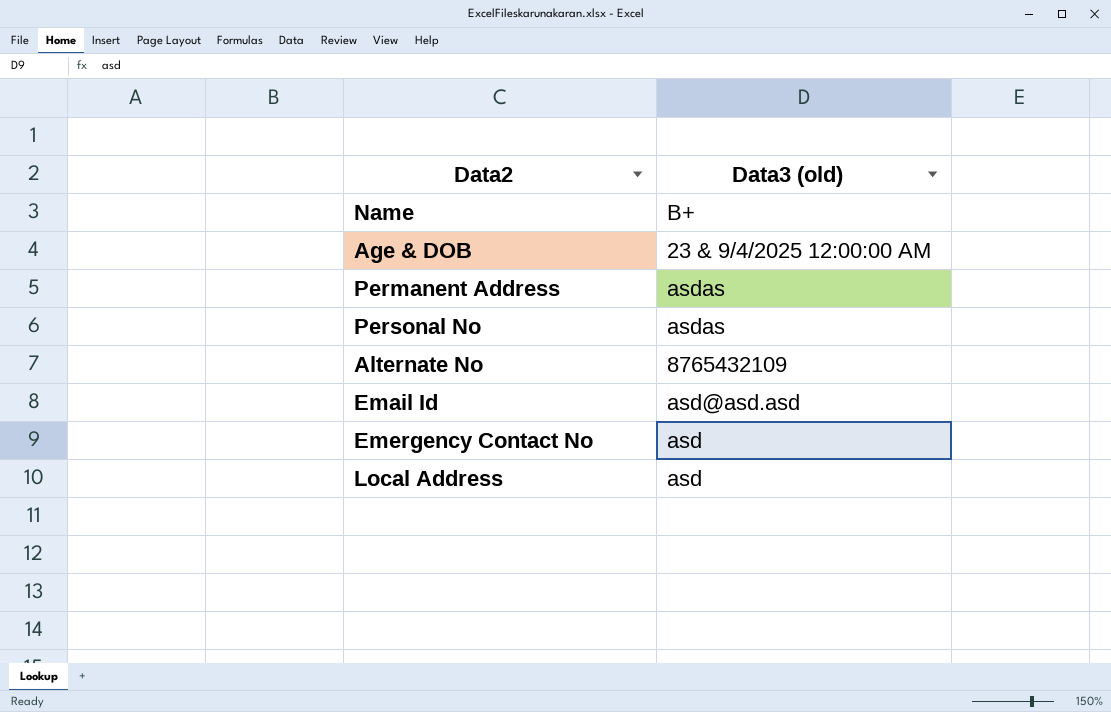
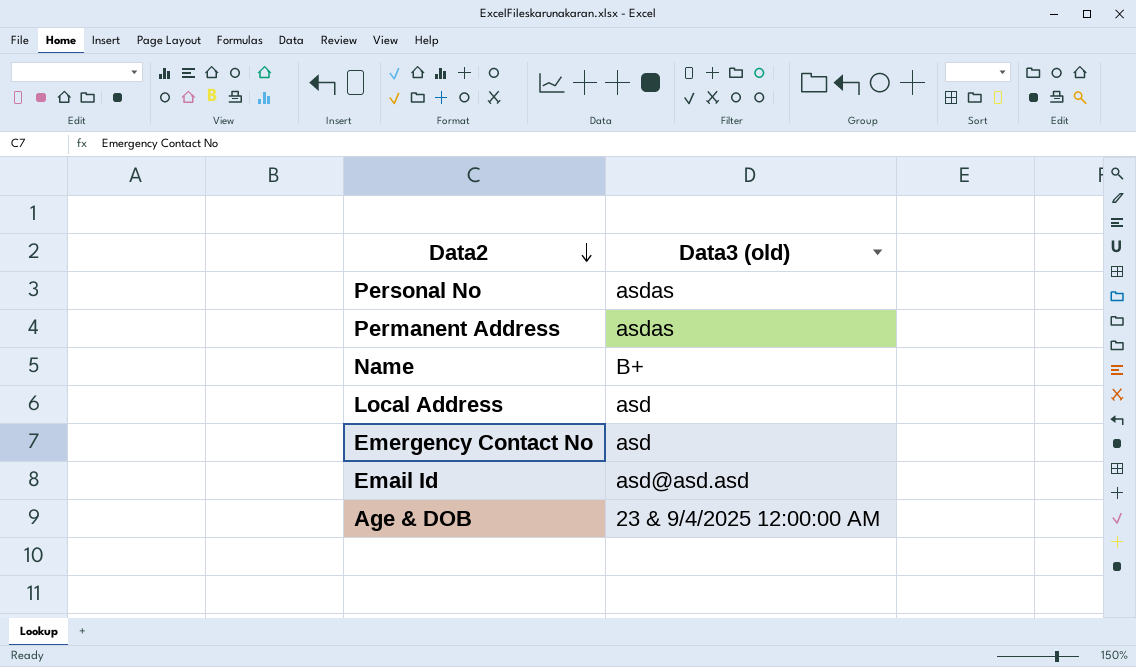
row order: none -> Data2 descending
row Alternate No: 8765432109 -> none

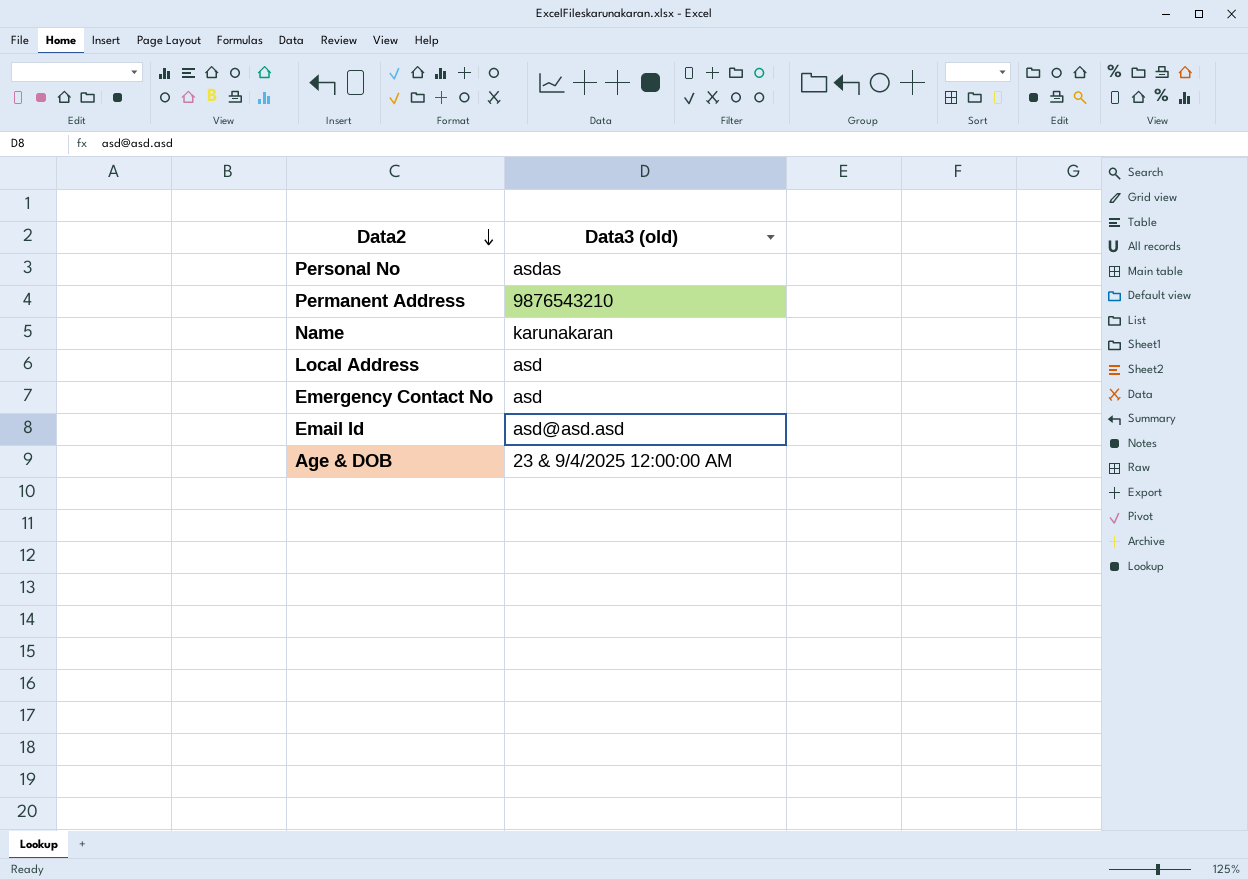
Permanent Address | Data3 (old): asdas -> 9876543210
Name | Data3 (old): B+ -> karunakaran

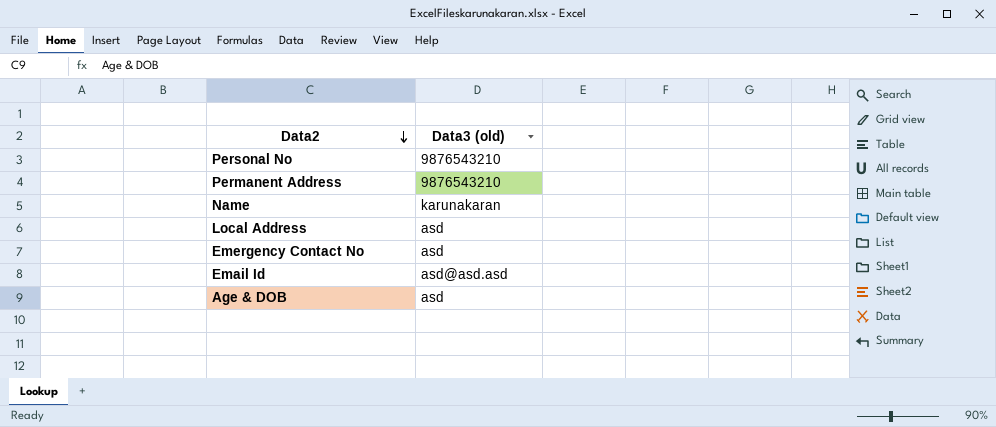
Personal No | Data3 (old): asdas -> 9876543210
Age & DOB | Data3 (old): 23 & 9/4/2025 12:00:00 AM -> asd

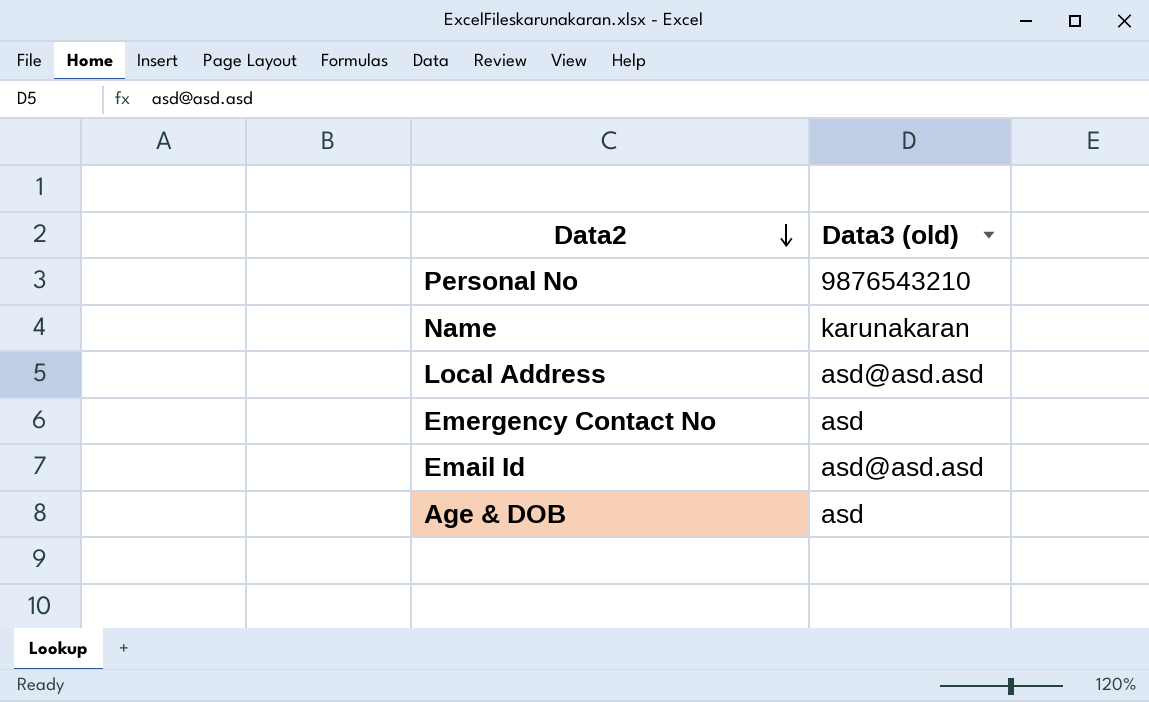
row Permanent Address: 9876543210 -> none
Local Address | Data3 (old): asd -> asd@asd.asd

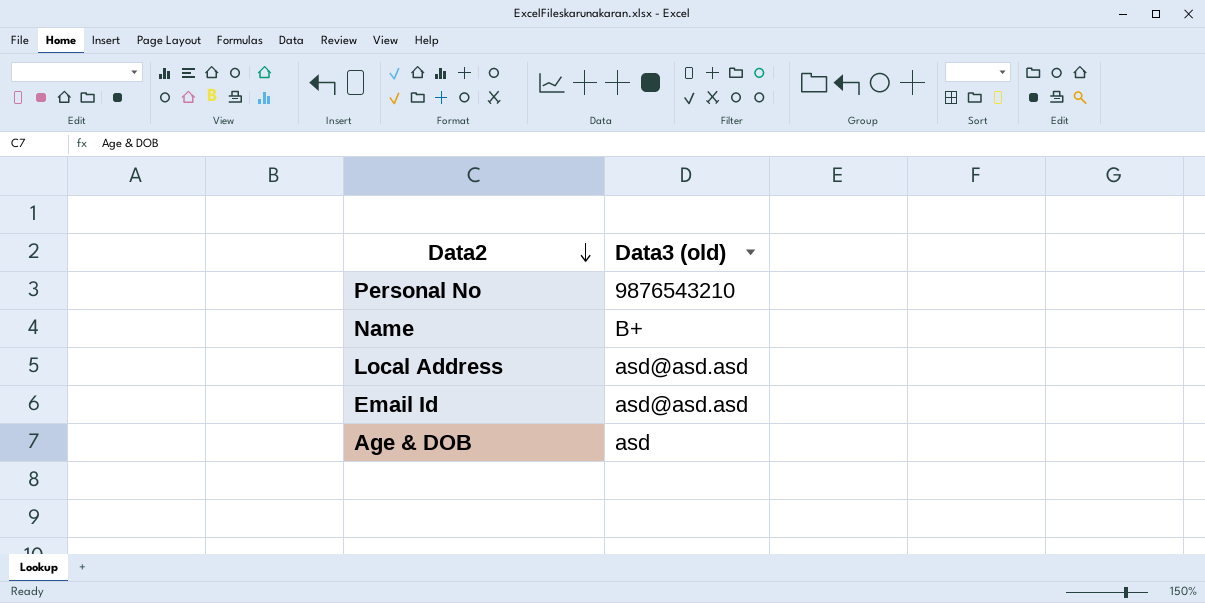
row Emergency Contact No: asd -> none
Name | Data3 (old): karunakaran -> B+

